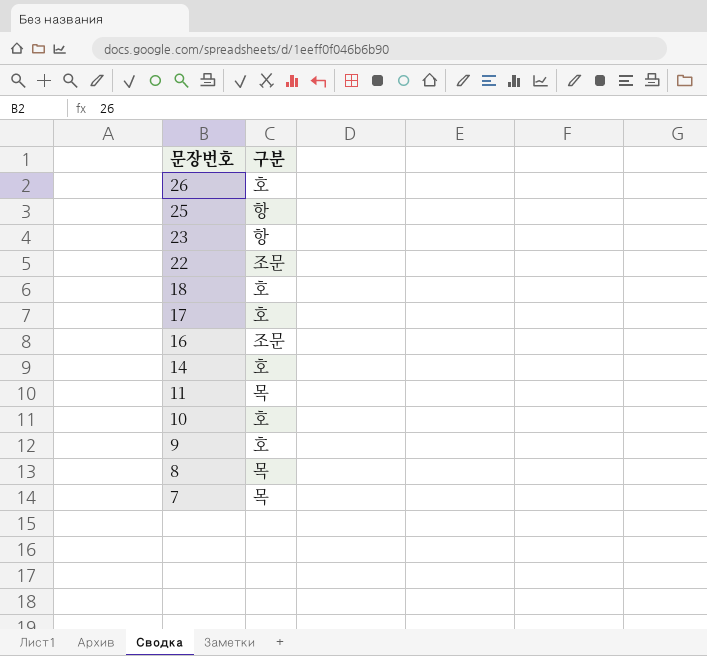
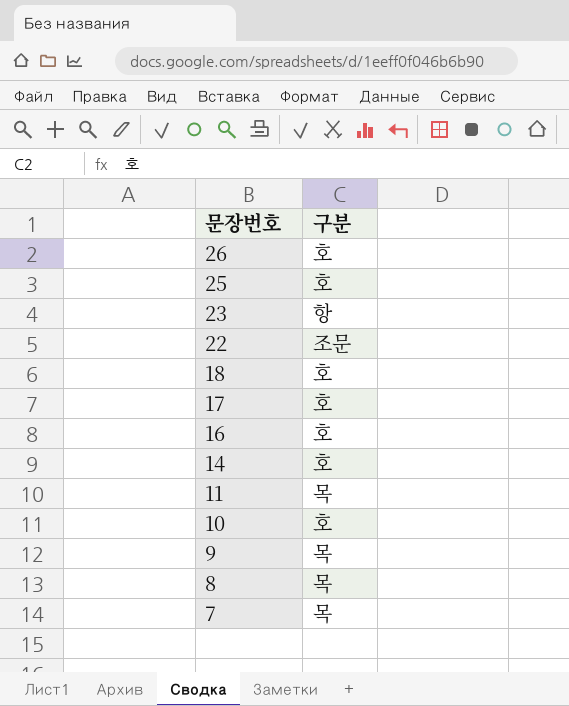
25 | 구분: 항 -> 호
16 | 구분: 조문 -> 호
9 | 구분: 호 -> 목

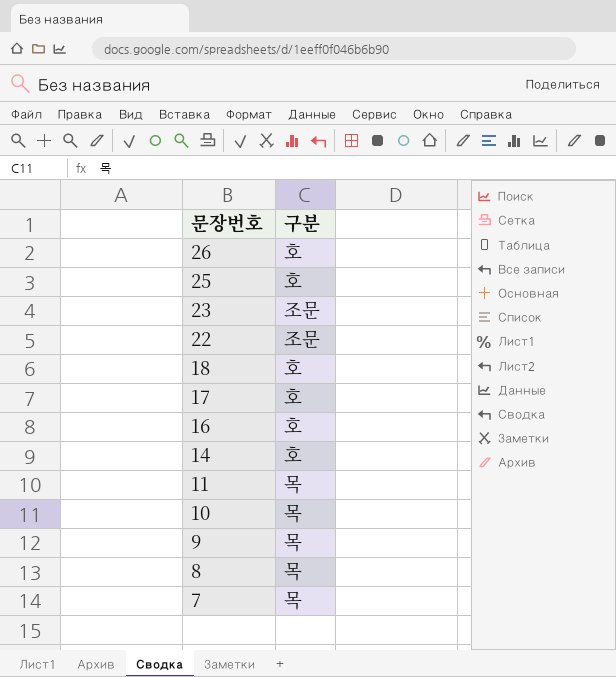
23 | 구분: 항 -> 조문
10 | 구분: 호 -> 목

